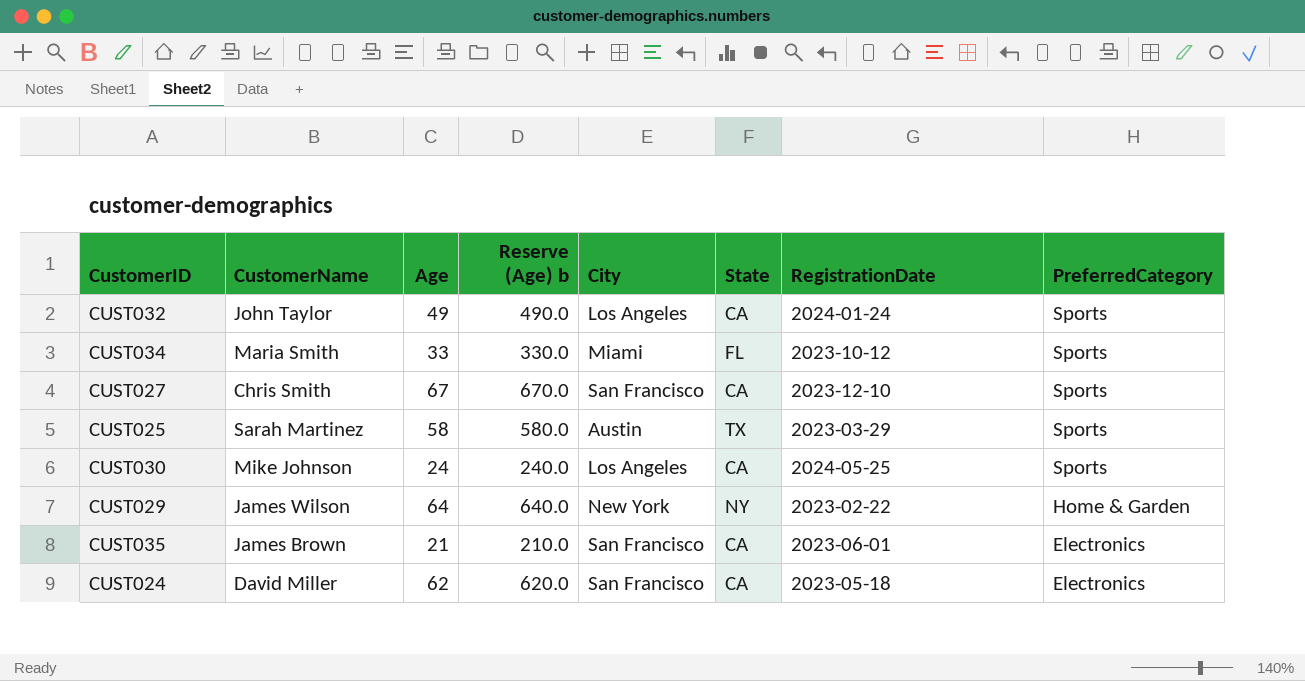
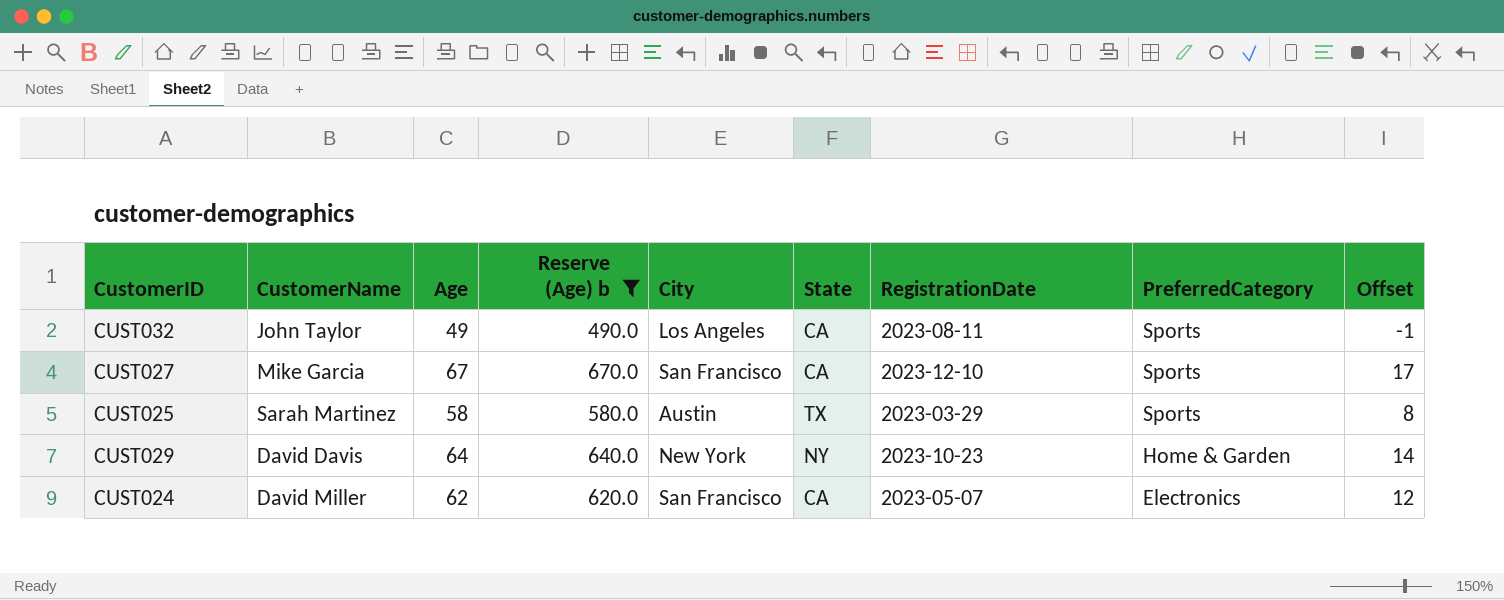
filter: none -> Reserve (Age) b >= 490.0
column Offset | formula: none -> [Age] - 50
CUST032 | RegistrationDate: 2024-01-24 -> 2023-08-11
CUST027 | CustomerName: Chris Smith -> Mike Garcia
CUST029 | CustomerName: James Wilson -> David Davis
CUST029 | RegistrationDate: 2023-02-22 -> 2023-10-23
CUST024 | RegistrationDate: 2023-05-18 -> 2023-05-07

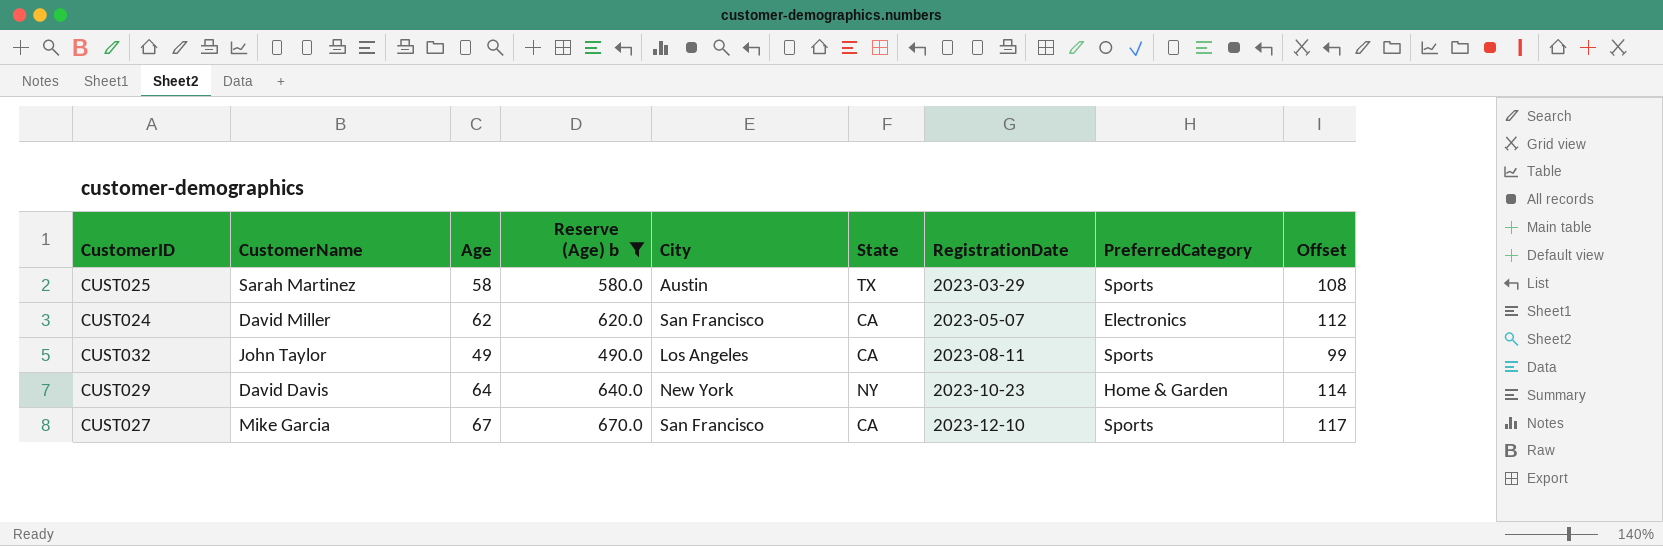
row order: PreferredCategory descending -> RegistrationDate ascending
column Offset | formula: [Age] - 50 -> [Age] + 50

